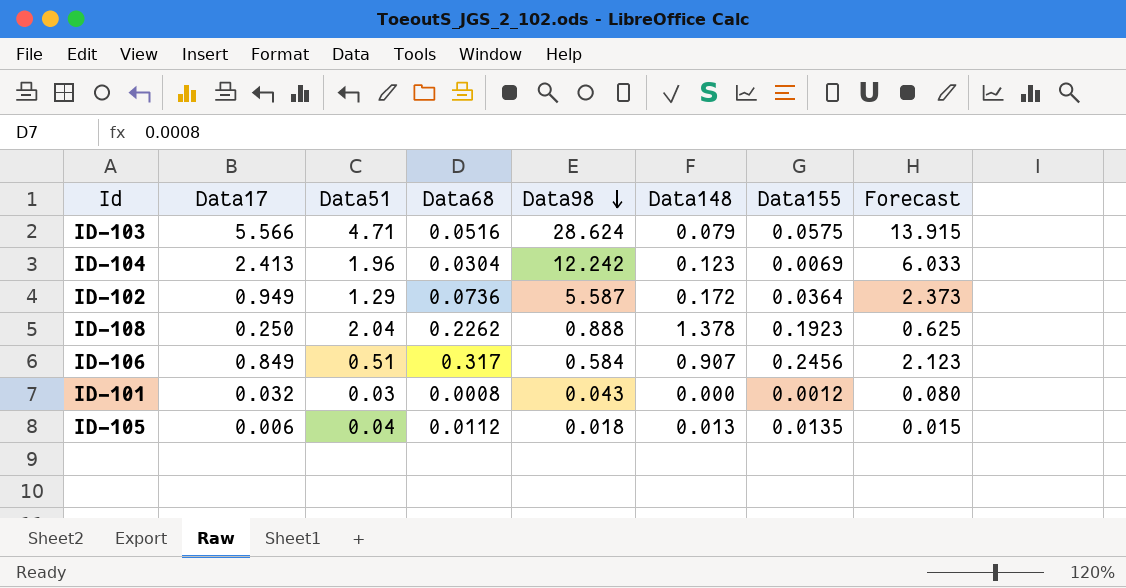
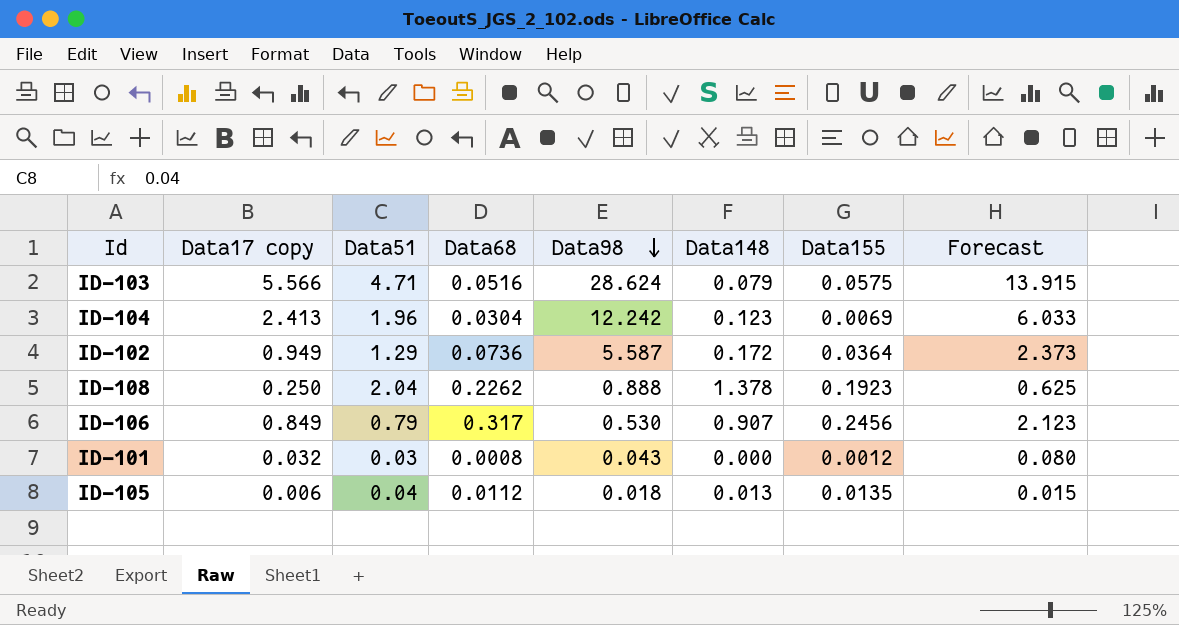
column name: Data17 -> Data17 copy
ID-106 | Data51: 0.51 -> 0.79
ID-106 | Data98: 0.584 -> 0.530

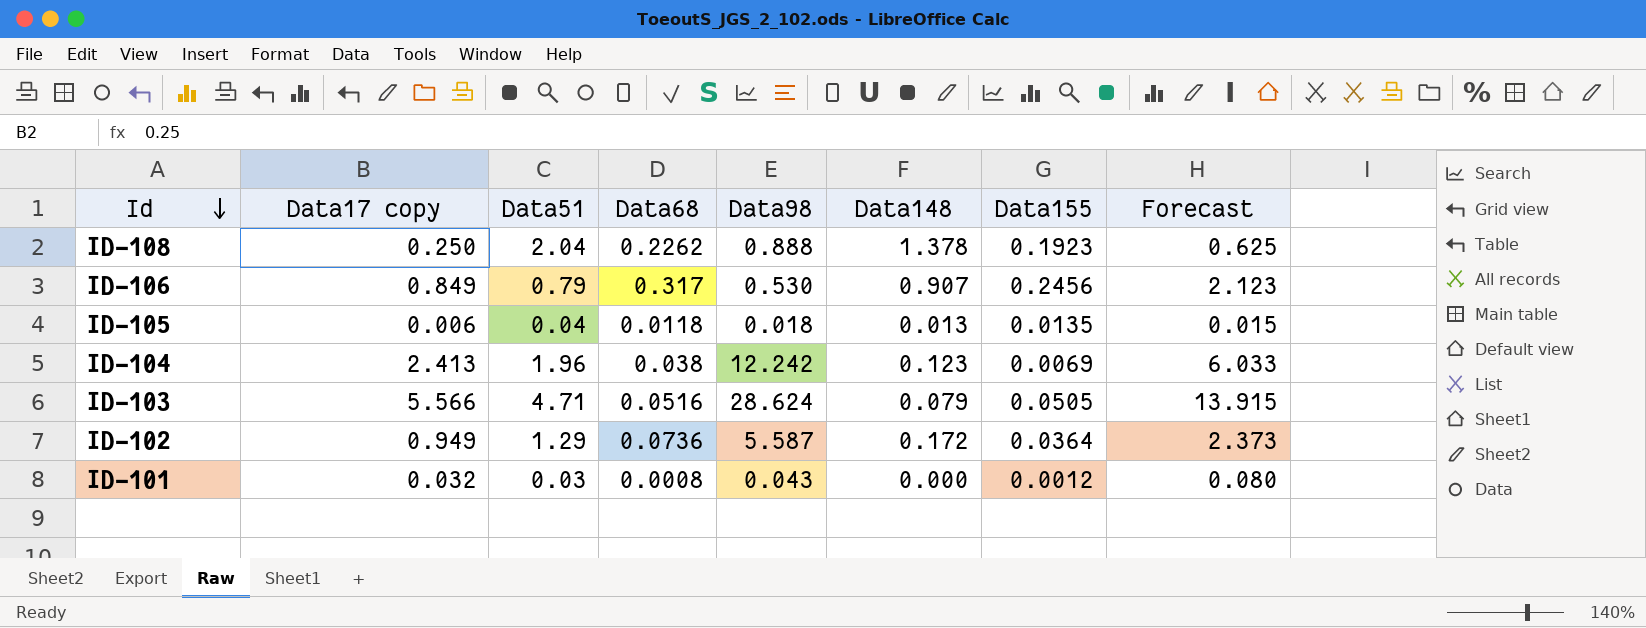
row order: Data98 descending -> Id descending
ID-105 | Data68: 0.0112 -> 0.0118
ID-104 | Data68: 0.0304 -> 0.038
ID-103 | Data155: 0.0575 -> 0.0505

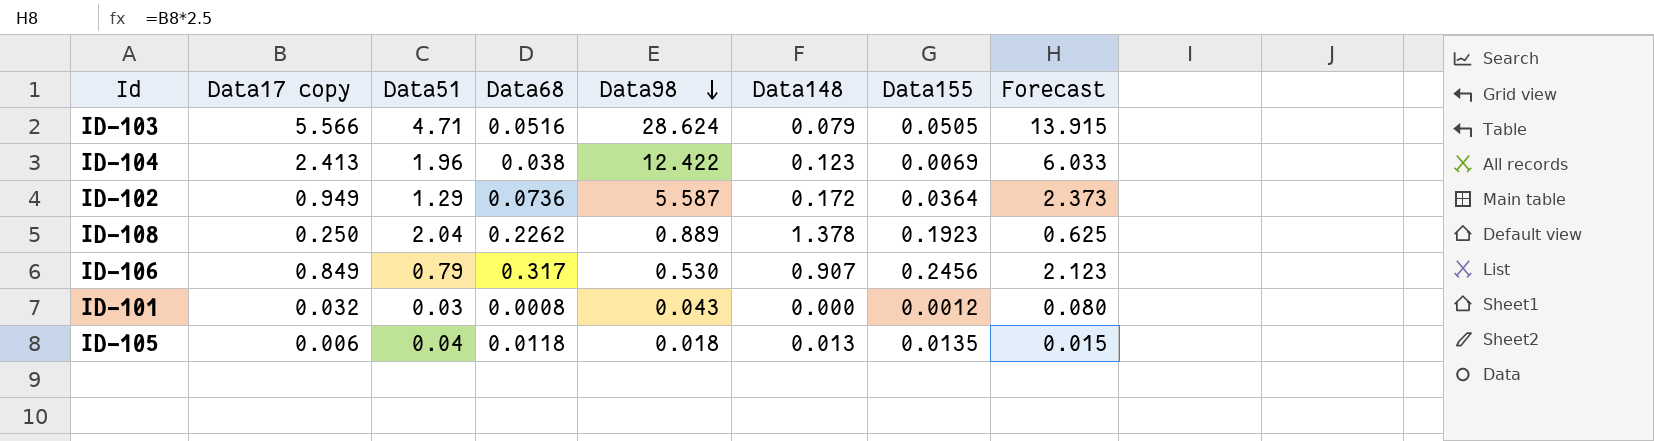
row order: Id descending -> Data98 descending
ID-104 | Data98: 12.242 -> 12.422
ID-108 | Data98: 0.888 -> 0.889

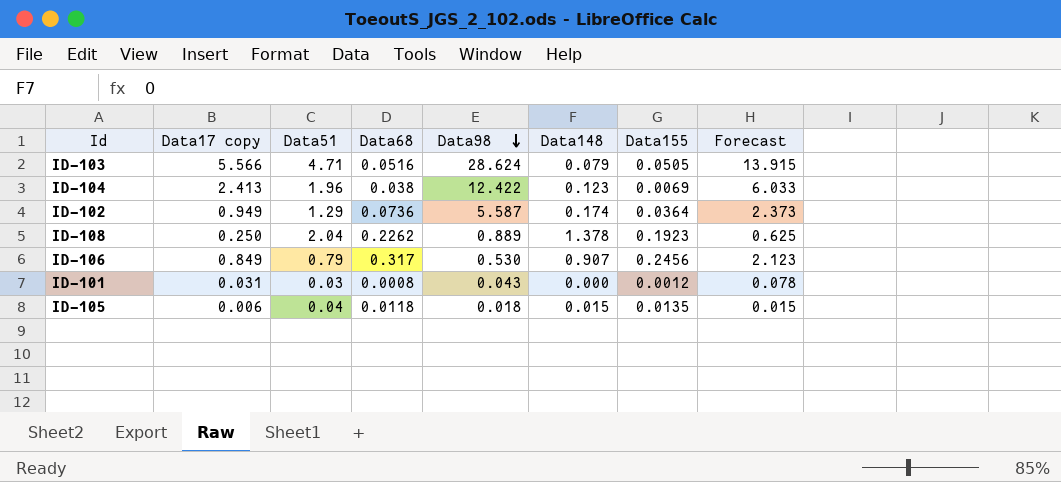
ID-102 | Data148: 0.172 -> 0.174
ID-101 | Data17 copy: 0.032 -> 0.031
ID-101 | Forecast: 0.080 -> 0.078
ID-105 | Data148: 0.013 -> 0.015

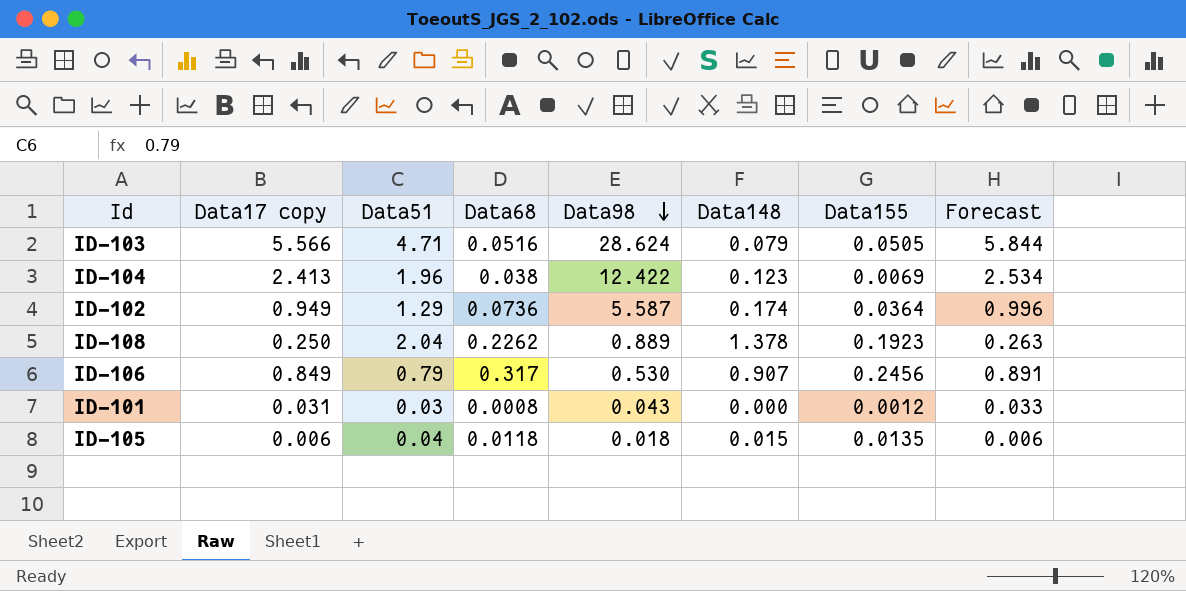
column Forecast | formula: [Data17 copy] * 2.5 -> [Data17 copy] * 1.05

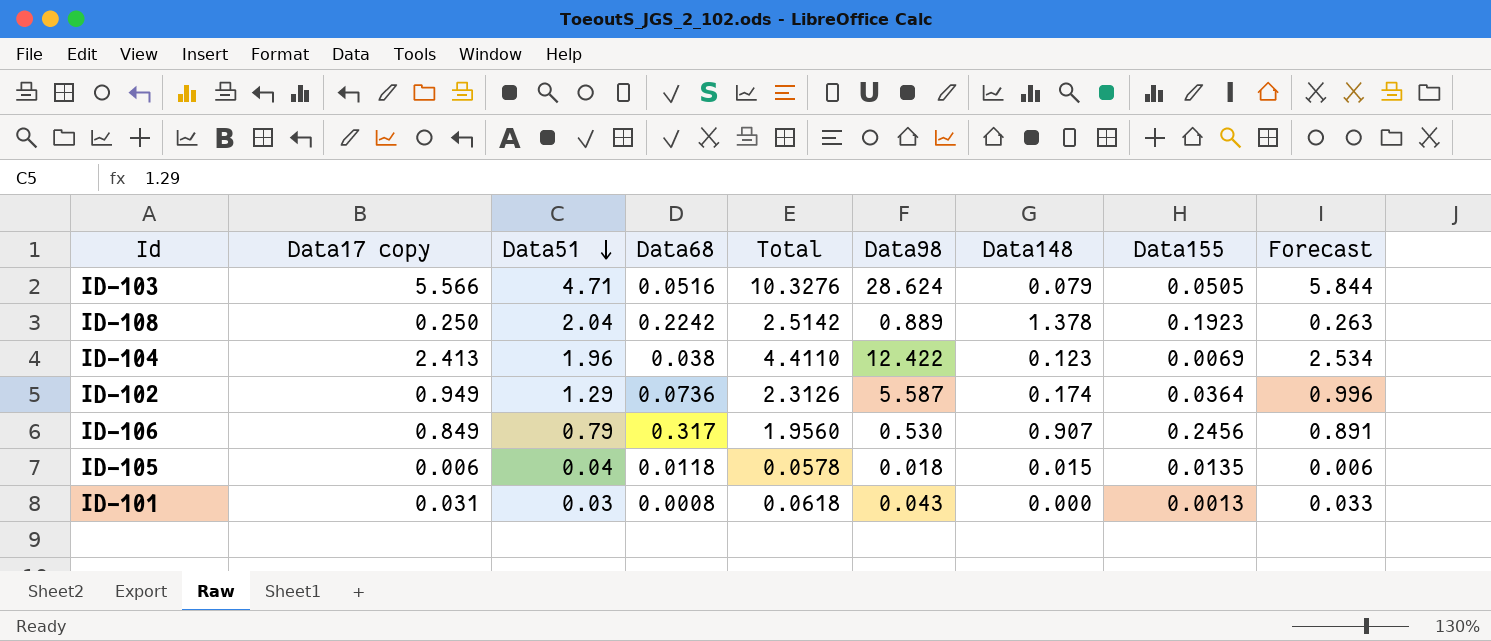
row order: Data98 descending -> Data51 descending
column Total | formula: none -> [Data17 copy] + [Data51] + [Data68]
ID-108 | Data68: 0.2262 -> 0.2242
ID-101 | Data155: 0.0012 -> 0.0013

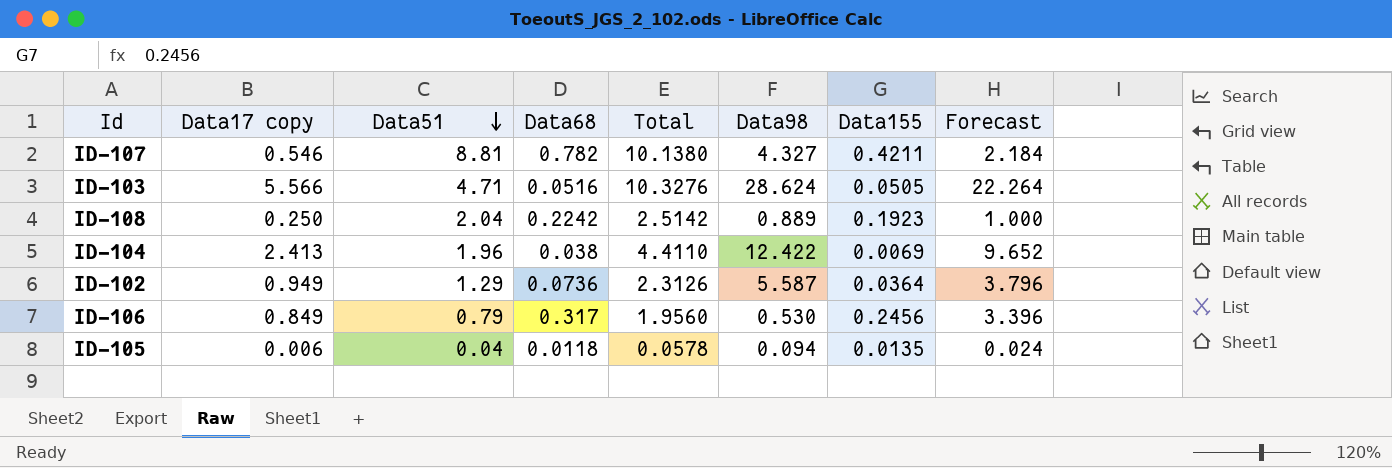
column Data148 | position: 7 -> none
column Forecast | formula: [Data17 copy] * 1.05 -> [Data17 copy] * 4
row ID-101: 0.031 | 0.03 | 0.0008 | 0.0618 | 0.043 | 0.000 | 0.0013 | 0.033 -> none
row ID-107: none -> 0.546 | 8.81 | 0.782 | 10.1380 | 4.327 | 0.4211 | 2.184
ID-105 | Data98: 0.018 -> 0.094

